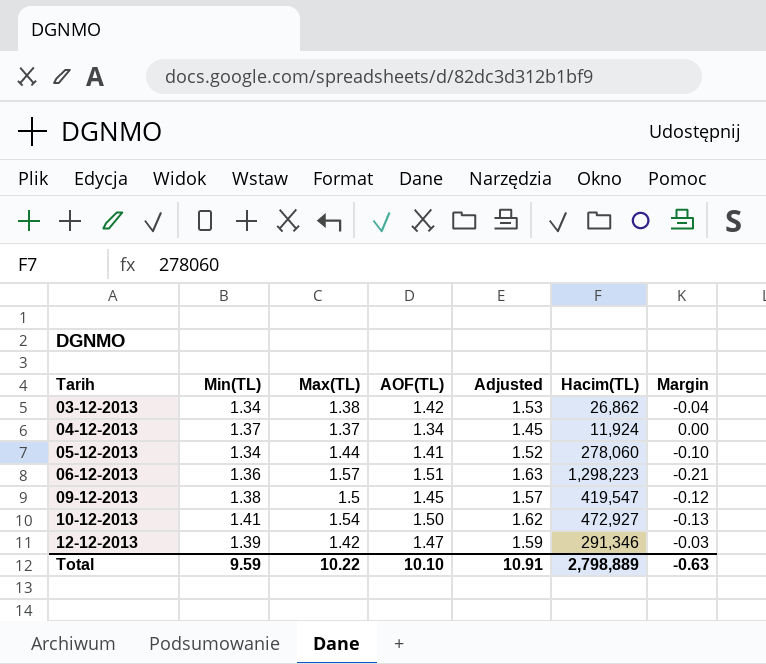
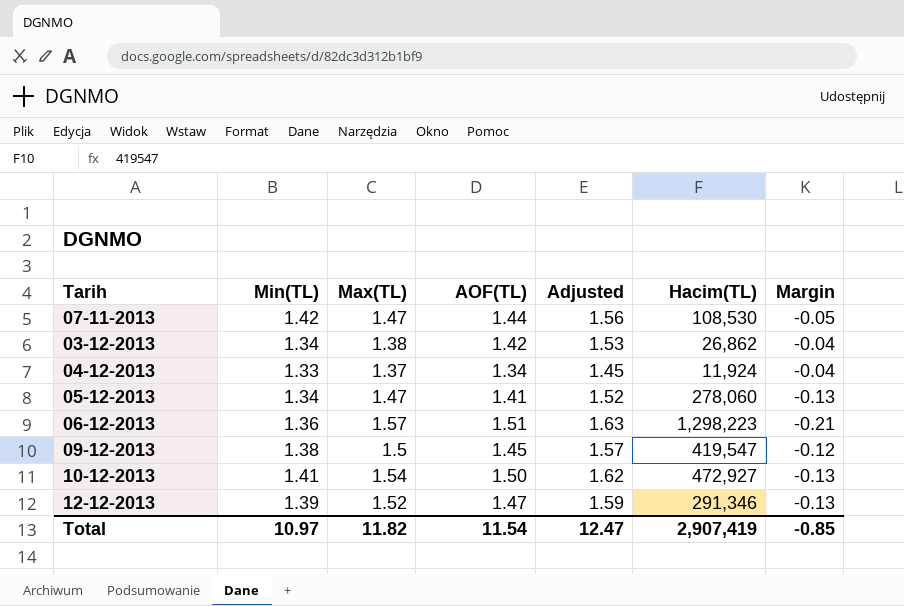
row 07-11-2013: none -> 1.42 | 1.47 | 1.44 | 1.56 | 108,530 | -0.05
04-12-2013 | Min(TL): 1.37 -> 1.33
04-12-2013 | Margin: 0.00 -> -0.04
05-12-2013 | Max(TL): 1.44 -> 1.47
05-12-2013 | Margin: -0.10 -> -0.13
12-12-2013 | Max(TL): 1.42 -> 1.52
12-12-2013 | Margin: -0.03 -> -0.13
Total | Min(TL): 9.59 -> 10.97
Total | Max(TL): 10.22 -> 11.82
Total | AOF(TL): 10.10 -> 11.54
Total | Adjusted: 10.91 -> 12.47
Total | Hacim(TL): 2,798,889 -> 2,907,419
Total | Margin: -0.63 -> -0.85

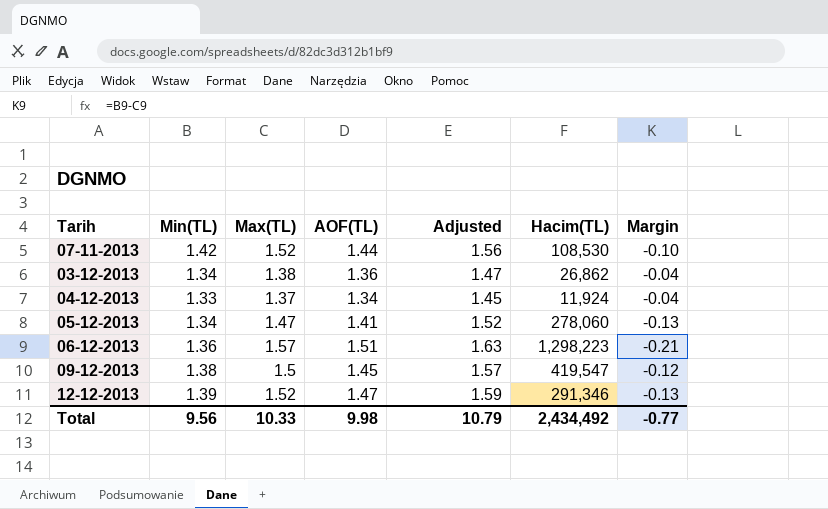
row 10-12-2013: 1.41 | 1.54 | 1.50 | 1.62 | 472,927 | -0.13 -> none
07-11-2013 | Max(TL): 1.47 -> 1.52
07-11-2013 | Margin: -0.05 -> -0.10
03-12-2013 | AOF(TL): 1.42 -> 1.36
03-12-2013 | Adjusted: 1.53 -> 1.47
Total | Min(TL): 10.97 -> 9.56
Total | Max(TL): 11.82 -> 10.33
Total | AOF(TL): 11.54 -> 9.98
Total | Adjusted: 12.47 -> 10.79
Total | Hacim(TL): 2,907,419 -> 2,434,492
Total | Margin: -0.85 -> -0.77

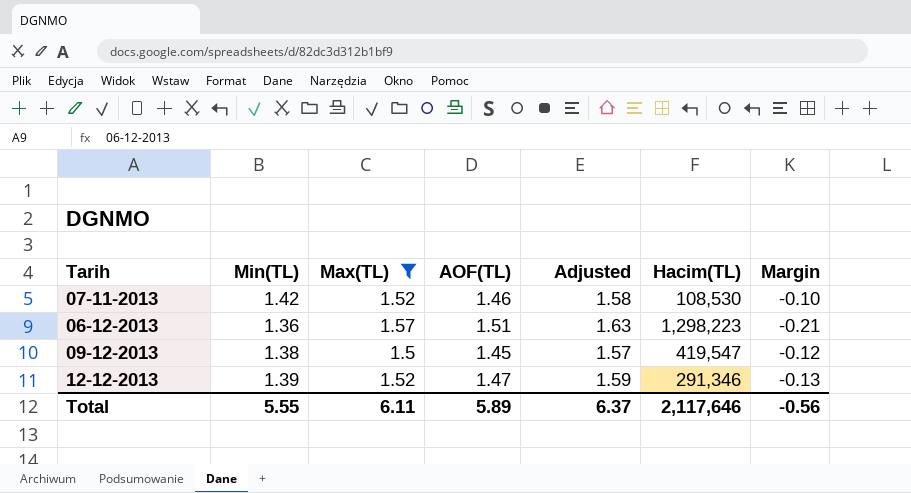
filter: none -> Max(TL) >= 1.5
07-11-2013 | AOF(TL): 1.44 -> 1.46
07-11-2013 | Adjusted: 1.56 -> 1.58
Total | Min(TL): 9.56 -> 5.55
Total | Max(TL): 10.33 -> 6.11
Total | AOF(TL): 9.98 -> 5.89
Total | Adjusted: 10.79 -> 6.37
Total | Hacim(TL): 2,434,492 -> 2,117,646
Total | Margin: -0.77 -> -0.56

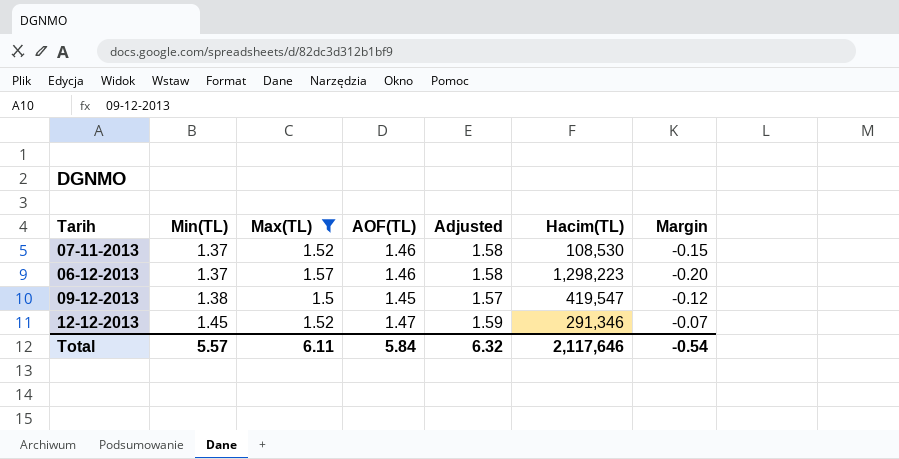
07-11-2013 | Min(TL): 1.42 -> 1.37
07-11-2013 | Margin: -0.10 -> -0.15
06-12-2013 | Min(TL): 1.36 -> 1.37
06-12-2013 | AOF(TL): 1.51 -> 1.46
06-12-2013 | Adjusted: 1.63 -> 1.58
06-12-2013 | Margin: -0.21 -> -0.20
12-12-2013 | Min(TL): 1.39 -> 1.45
12-12-2013 | Margin: -0.13 -> -0.07
Total | Min(TL): 5.55 -> 5.57
Total | AOF(TL): 5.89 -> 5.84
Total | Adjusted: 6.37 -> 6.32
Total | Margin: -0.56 -> -0.54

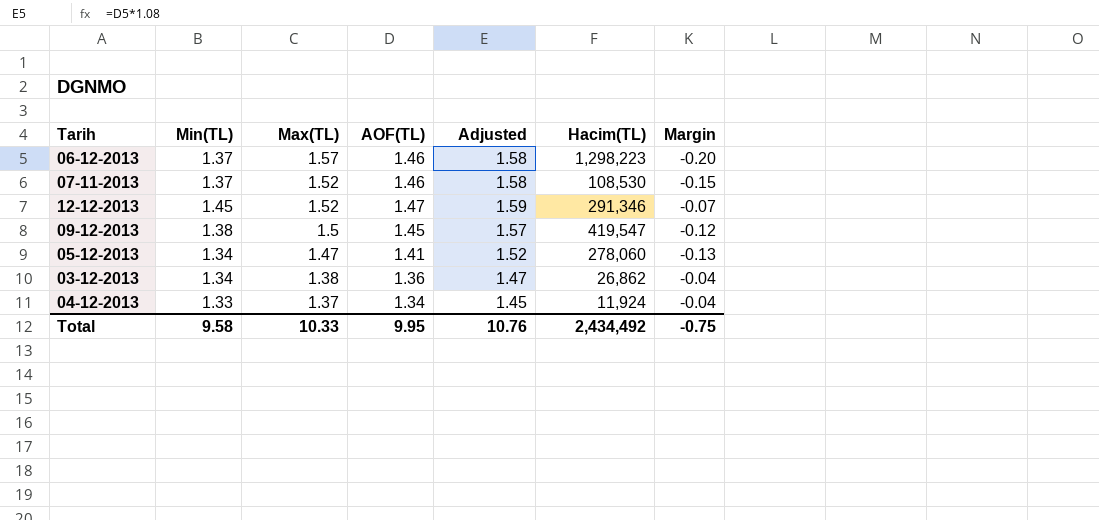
filter: Max(TL) >= 1.5 -> none
row order: Tarih ascending -> Max(TL) descending
Total | Min(TL): 5.57 -> 9.58
Total | Max(TL): 6.11 -> 10.33
Total | AOF(TL): 5.84 -> 9.95
Total | Adjusted: 6.32 -> 10.76
Total | Hacim(TL): 2,117,646 -> 2,434,492
Total | Margin: -0.54 -> -0.75

